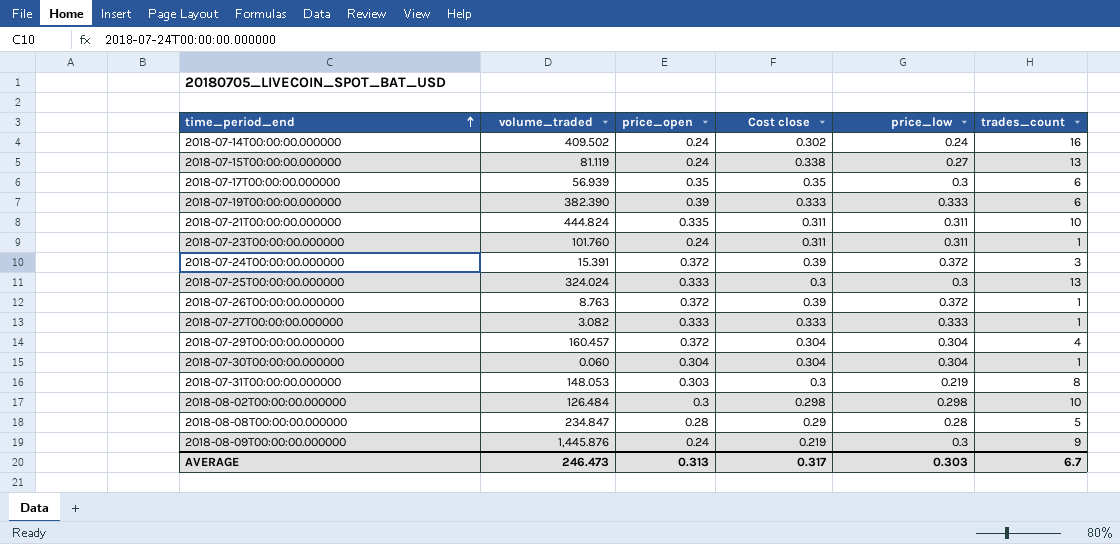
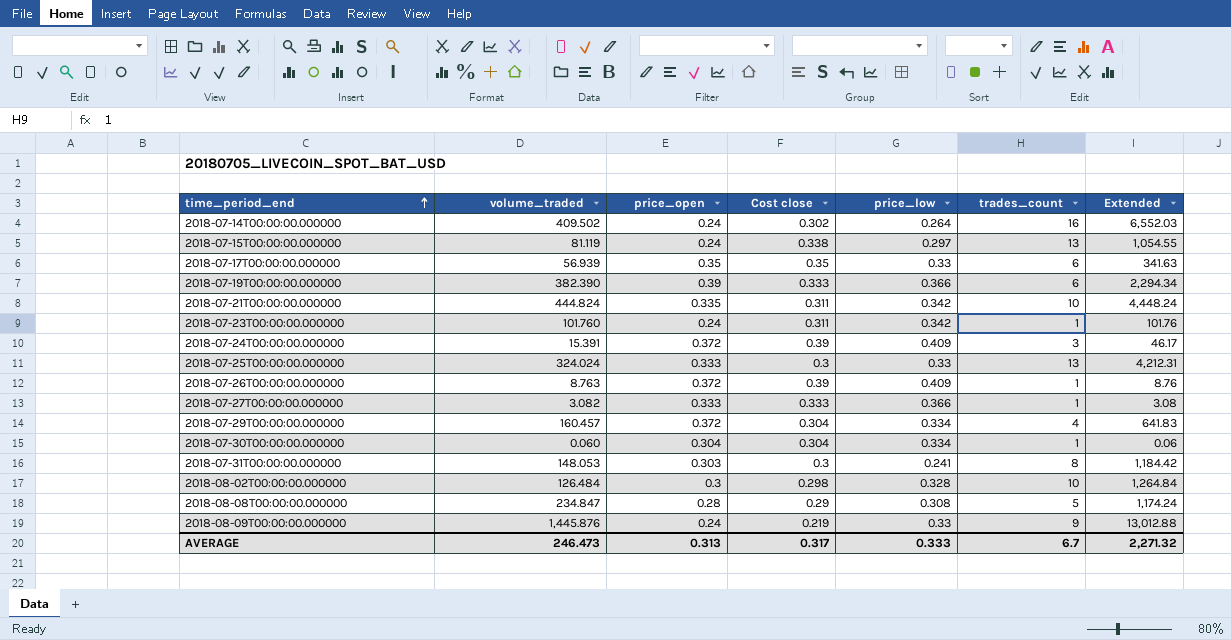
column Extended | formula: none -> [volume_traded] * [trades_count]
2018-07-14T00:00:00.000000 | price_low: 0.24 -> 0.264
2018-07-15T00:00:00.000000 | price_low: 0.27 -> 0.297
2018-07-17T00:00:00.000000 | price_low: 0.3 -> 0.33
2018-07-19T00:00:00.000000 | price_low: 0.333 -> 0.366
2018-07-21T00:00:00.000000 | price_low: 0.311 -> 0.342
2018-07-23T00:00:00.000000 | price_low: 0.311 -> 0.342
2018-07-24T00:00:00.000000 | price_low: 0.372 -> 0.409
2018-07-25T00:00:00.000000 | price_low: 0.3 -> 0.33
2018-07-26T00:00:00.000000 | price_low: 0.372 -> 0.409
2018-07-27T00:00:00.000000 | price_low: 0.333 -> 0.366
2018-07-29T00:00:00.000000 | price_low: 0.304 -> 0.334
2018-07-30T00:00:00.000000 | price_low: 0.304 -> 0.334
2018-07-31T00:00:00.000000 | price_low: 0.219 -> 0.241
2018-08-02T00:00:00.000000 | price_low: 0.298 -> 0.328
2018-08-08T00:00:00.000000 | price_low: 0.28 -> 0.308
2018-08-09T00:00:00.000000 | price_low: 0.3 -> 0.33
AVERAGE | price_low: 0.303 -> 0.333

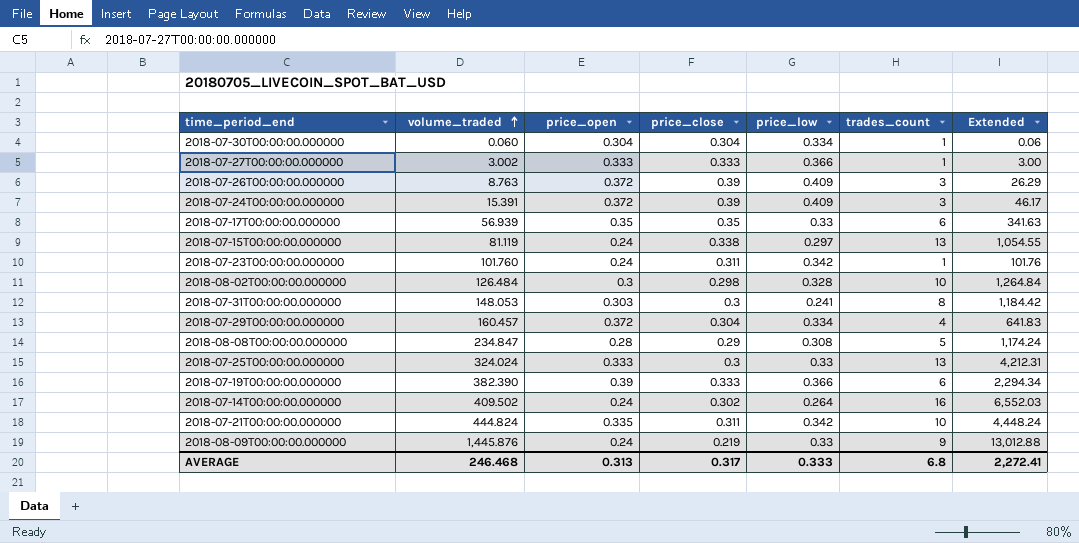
row order: time_period_end ascending -> volume_traded ascending
column name: Cost close -> price_close
2018-07-27T00:00:00.000000 | volume_traded: 3.082 -> 3.002
2018-07-27T00:00:00.000000 | Extended: 3.08 -> 3.00
2018-07-26T00:00:00.000000 | trades_count: 1 -> 3
2018-07-26T00:00:00.000000 | Extended: 8.76 -> 26.29
AVERAGE | volume_traded: 246.473 -> 246.468
AVERAGE | trades_count: 6.7 -> 6.8
AVERAGE | Extended: 2,271.32 -> 2,272.41

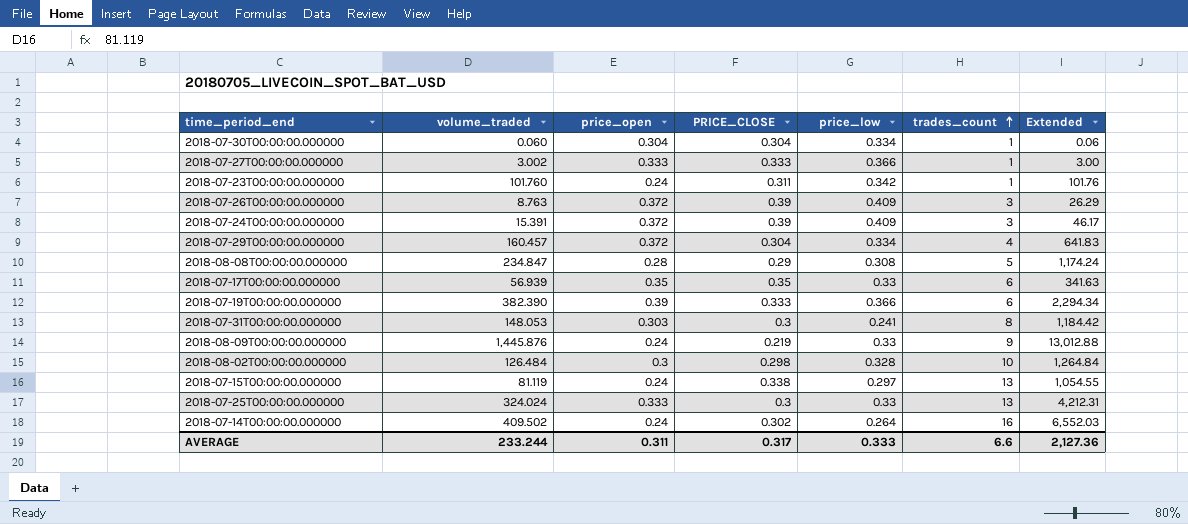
row order: volume_traded ascending -> trades_count ascending
column name: price_close -> PRICE_CLOSE
row 2018-07-21T00:00:00.000000: 444.824 | 0.335 | 0.311 | 0.342 | 10 | 4,448.24 -> none
AVERAGE | volume_traded: 246.468 -> 233.244
AVERAGE | price_open: 0.313 -> 0.311
AVERAGE | trades_count: 6.8 -> 6.6
AVERAGE | Extended: 2,272.41 -> 2,127.36

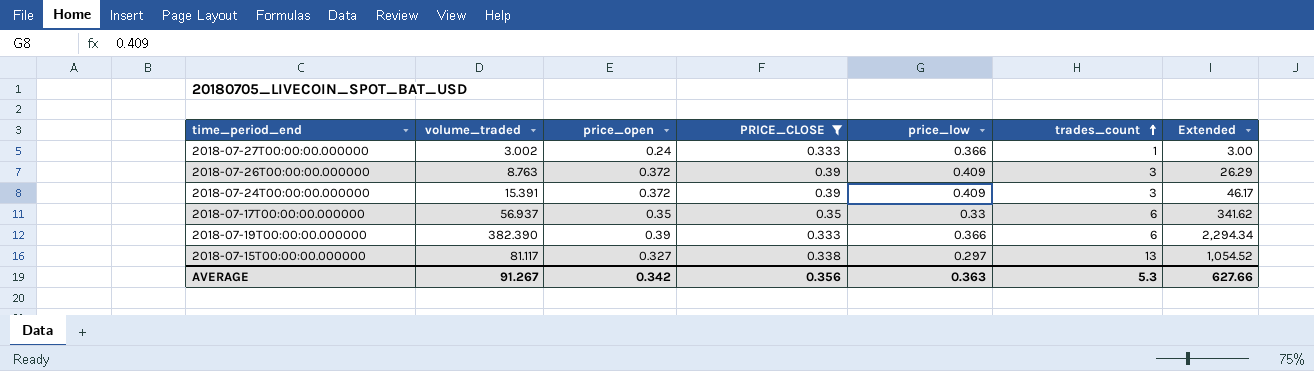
filter: none -> PRICE_CLOSE >= 0.333
2018-07-27T00:00:00.000000 | price_open: 0.333 -> 0.24
2018-07-17T00:00:00.000000 | volume_traded: 56.939 -> 56.937
2018-07-17T00:00:00.000000 | Extended: 341.63 -> 341.62
2018-07-15T00:00:00.000000 | volume_traded: 81.119 -> 81.117
2018-07-15T00:00:00.000000 | price_open: 0.24 -> 0.327
2018-07-15T00:00:00.000000 | Extended: 1,054.55 -> 1,054.52
AVERAGE | volume_traded: 233.244 -> 91.267
AVERAGE | price_open: 0.311 -> 0.342
AVERAGE | PRICE_CLOSE: 0.317 -> 0.356
AVERAGE | price_low: 0.333 -> 0.363
AVERAGE | trades_count: 6.6 -> 5.3
AVERAGE | Extended: 2,127.36 -> 627.66

